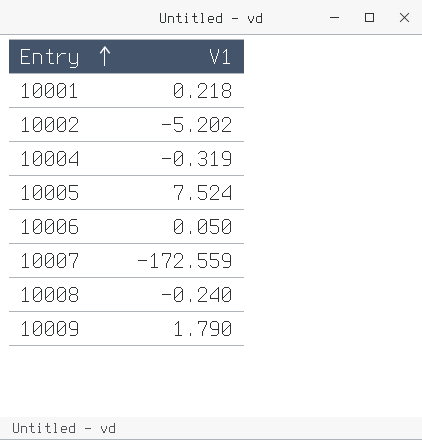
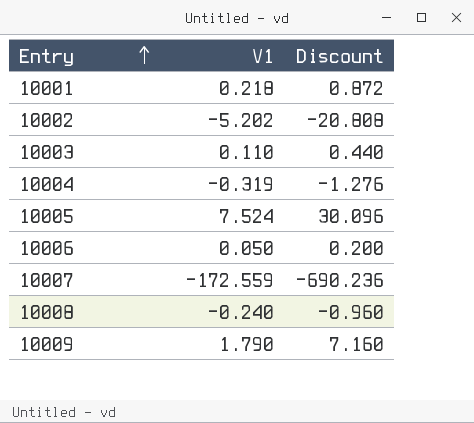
column Discount | formula: none -> [V1] * 4
row 10003: none -> 0.110 | 0.440

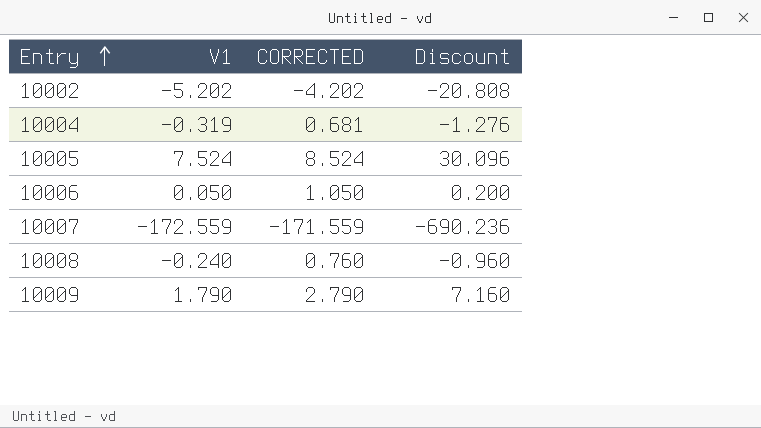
column CORRECTED | formula: none -> [V1] + 1
row 10001: 0.218 | 0.872 -> none
row 10003: 0.110 | 0.440 -> none

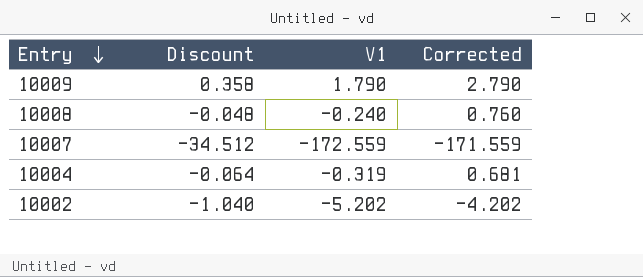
row order: Entry ascending -> Entry descending
column Discount | formula: [V1] * 4 -> [V1] * 0.2
column Discount | position: 4 -> 2
column name: CORRECTED -> Corrected
row 10005: 7.524 | 8.524 | 30.096 -> none
row 10006: 0.050 | 1.050 | 0.200 -> none

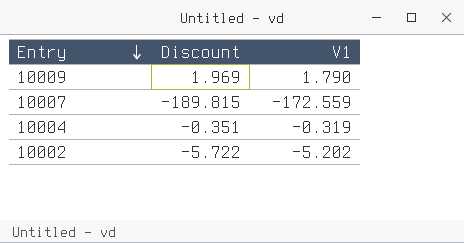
column Corrected | formula: [V1] + 1 -> none
column Discount | formula: [V1] * 0.2 -> [V1] * 1.1
row 10008: -0.048 | -0.240 | 0.760 -> none

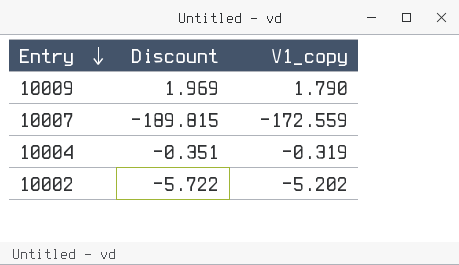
column name: V1 -> V1_copy

